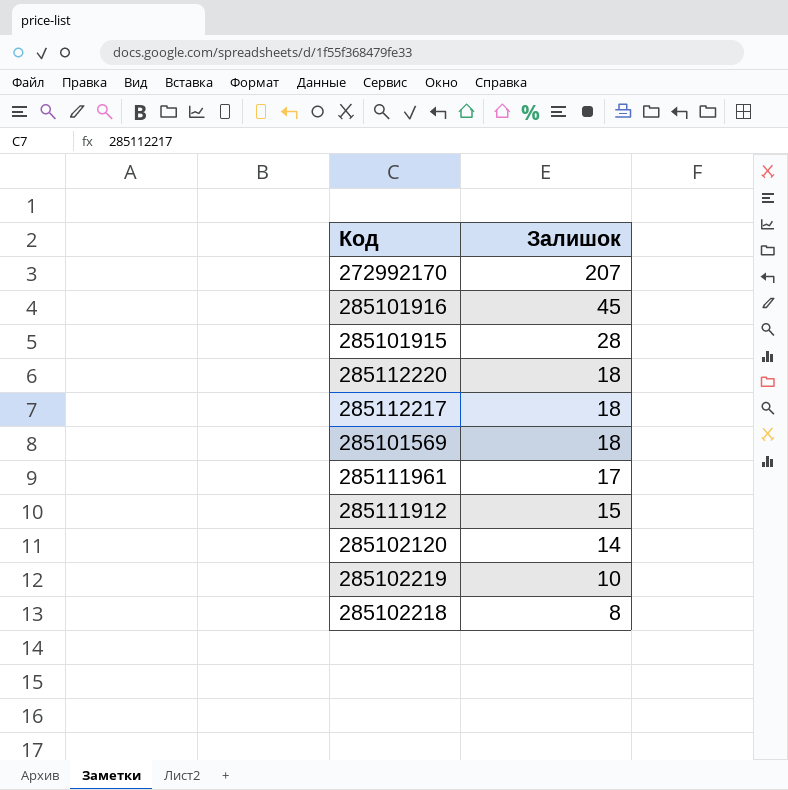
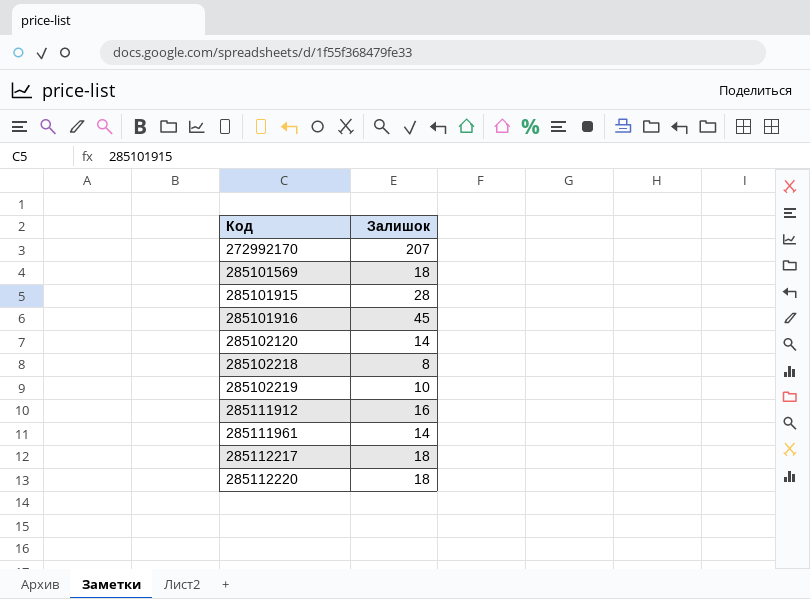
row order: Залишок descending -> Код ascending
285111912 | Залишок: 15 -> 16
285111961 | Залишок: 17 -> 14

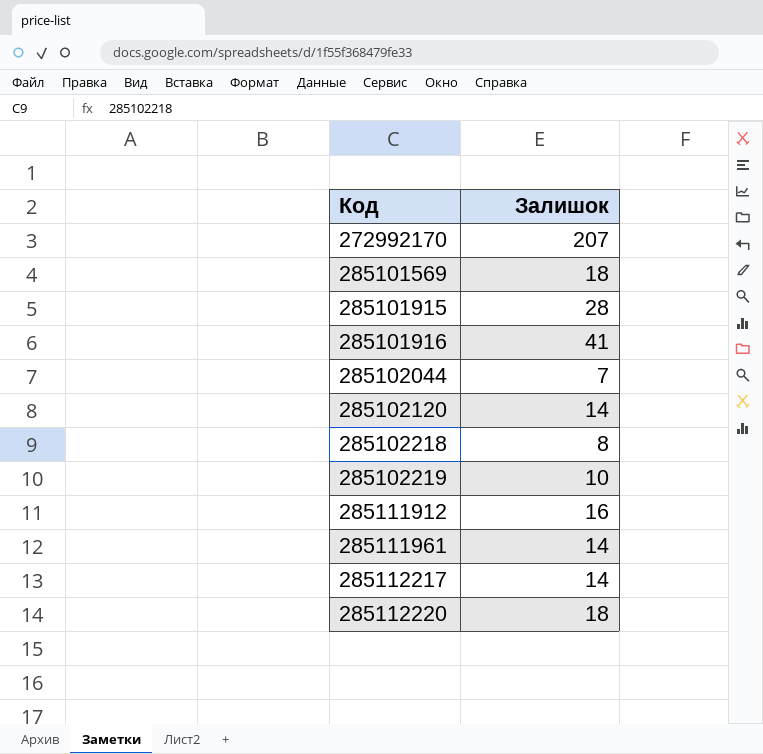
285101916 | Залишок: 45 -> 41
row 285102044: none -> 7
285112217 | Залишок: 18 -> 14

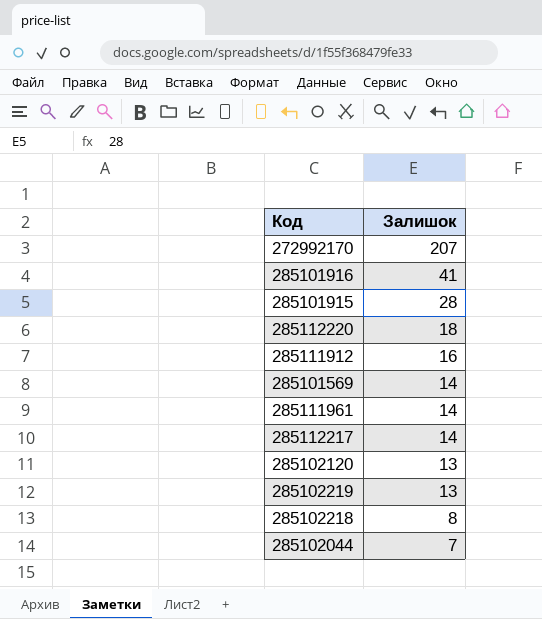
row order: Код ascending -> Залишок descending
285101569 | Залишок: 18 -> 14
285102120 | Залишок: 14 -> 13
285102219 | Залишок: 10 -> 13

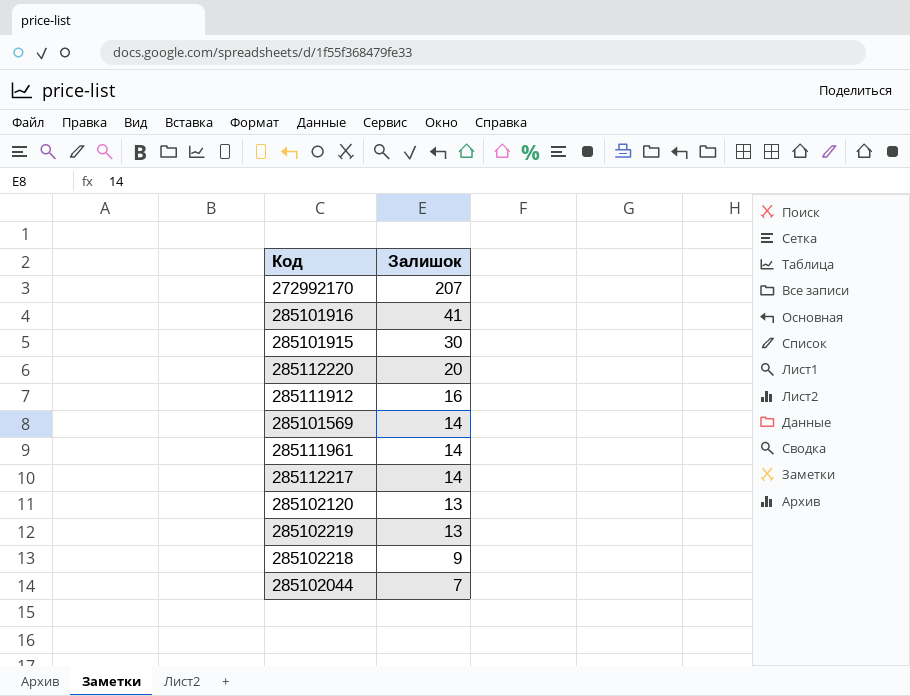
285101915 | Залишок: 28 -> 30
285112220 | Залишок: 18 -> 20
285102218 | Залишок: 8 -> 9

